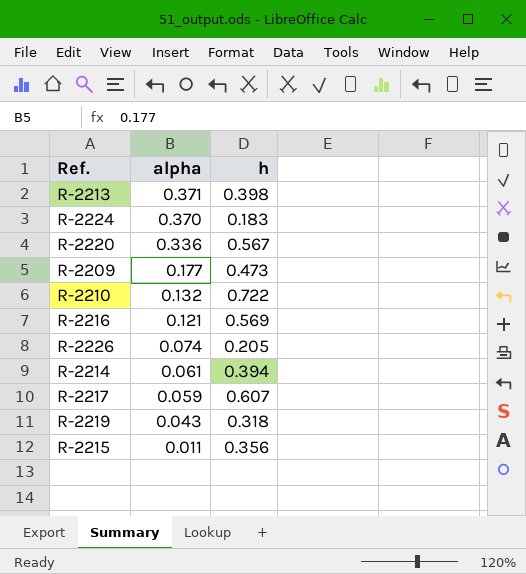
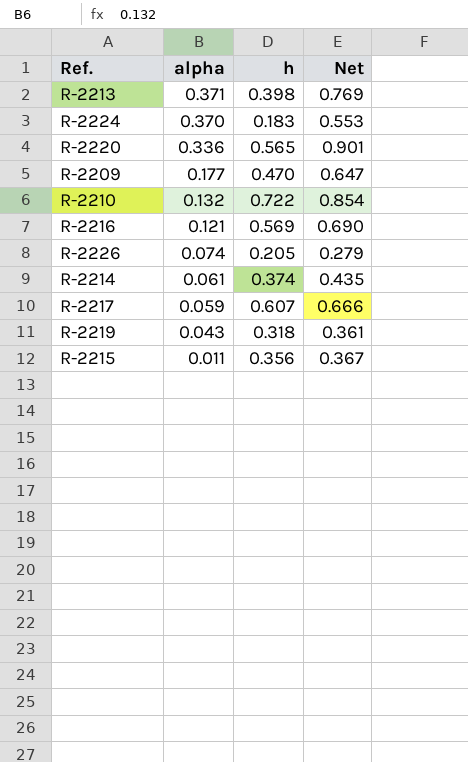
column Net | formula: none -> [alpha] + [h]
R-2220 | h: 0.567 -> 0.565
R-2209 | h: 0.473 -> 0.470
R-2214 | h: 0.394 -> 0.374

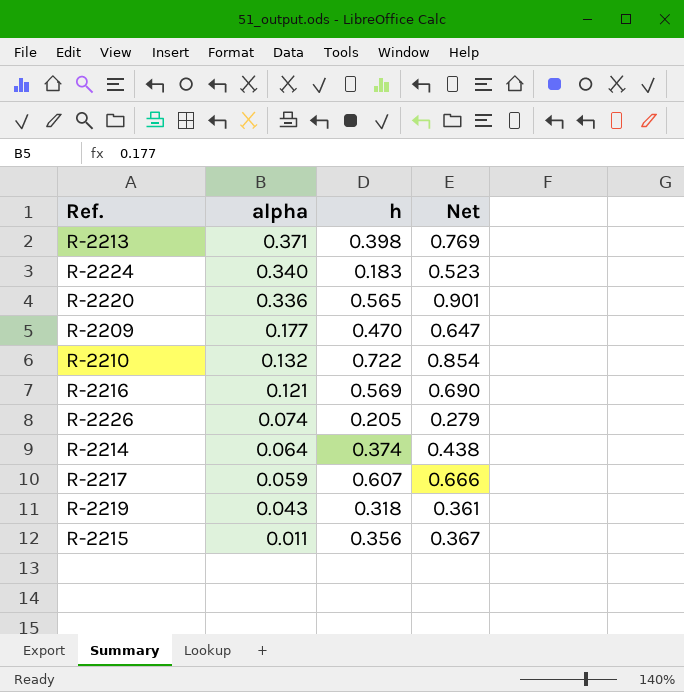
R-2224 | alpha: 0.370 -> 0.340
R-2224 | Net: 0.553 -> 0.523
R-2214 | alpha: 0.061 -> 0.064
R-2214 | Net: 0.435 -> 0.438

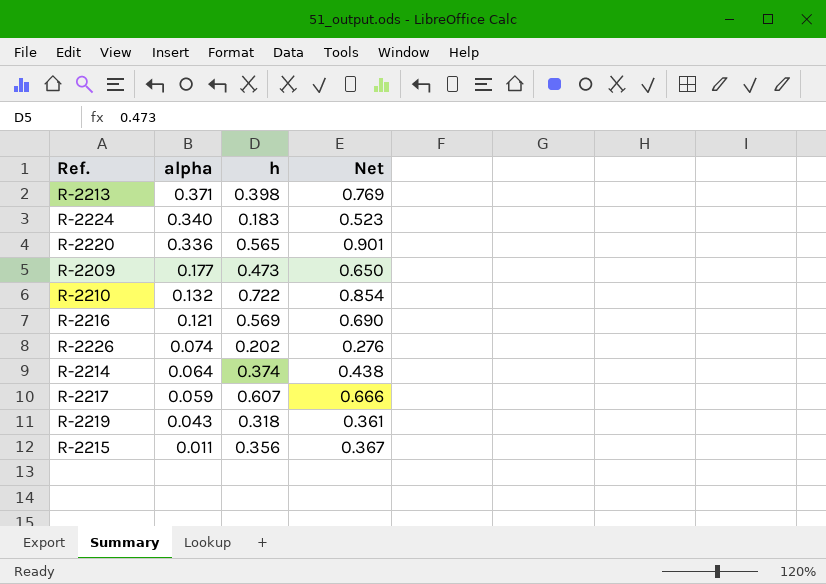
R-2209 | h: 0.470 -> 0.473
R-2209 | Net: 0.647 -> 0.650
R-2226 | h: 0.205 -> 0.202
R-2226 | Net: 0.279 -> 0.276

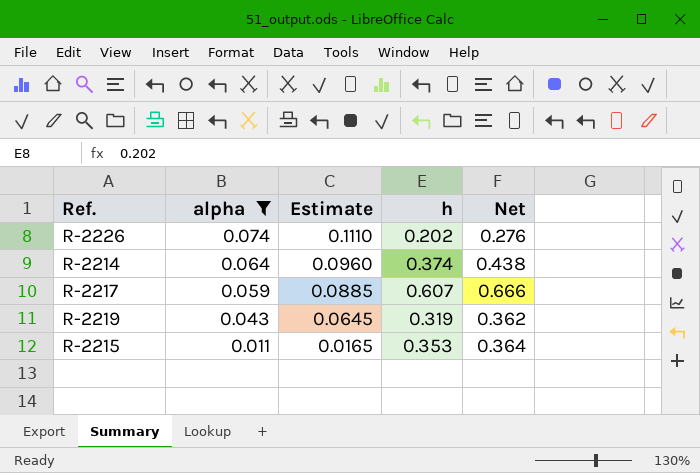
filter: none -> alpha <= 0.074
column Estimate | formula: none -> [alpha] * 1.5
R-2219 | h: 0.318 -> 0.319
R-2219 | Net: 0.361 -> 0.362
R-2215 | h: 0.356 -> 0.353
R-2215 | Net: 0.367 -> 0.364

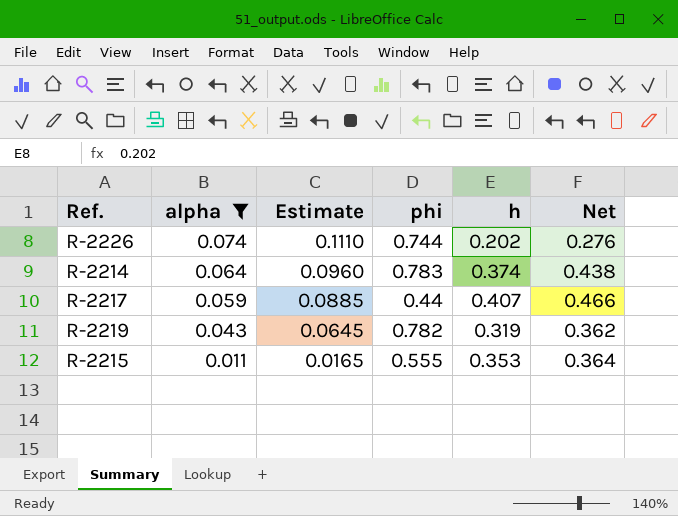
column phi | position: none -> 4
R-2217 | h: 0.607 -> 0.407
R-2217 | Net: 0.666 -> 0.466

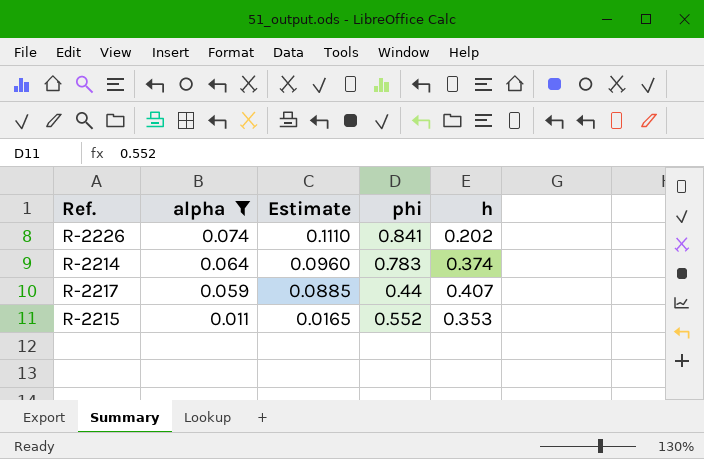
column Net | formula: [alpha] + [h] -> none
row R-2219: 0.043 | 0.0645 | 0.782 | 0.319 | 0.362 -> none
R-2226 | phi: 0.744 -> 0.841
R-2215 | phi: 0.555 -> 0.552

